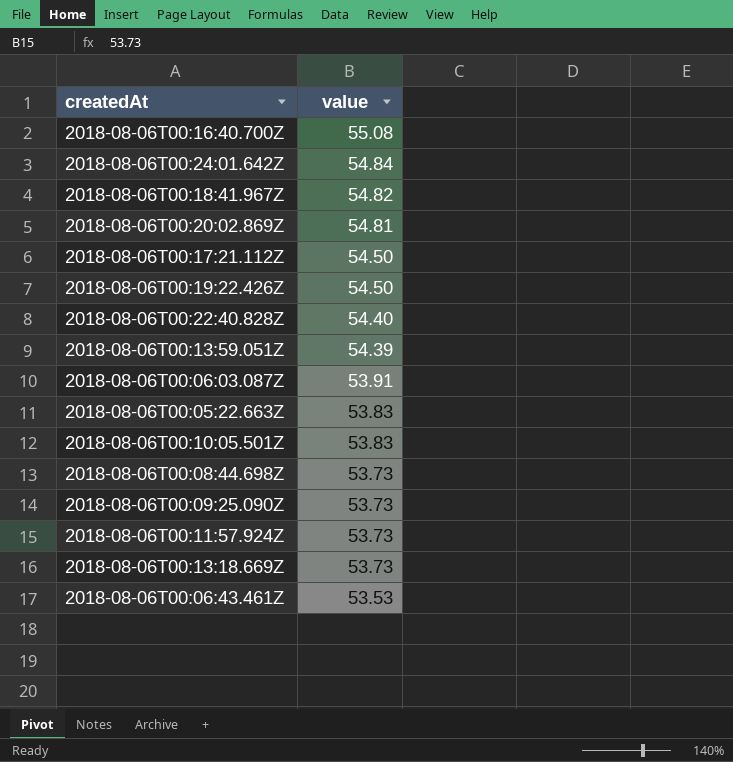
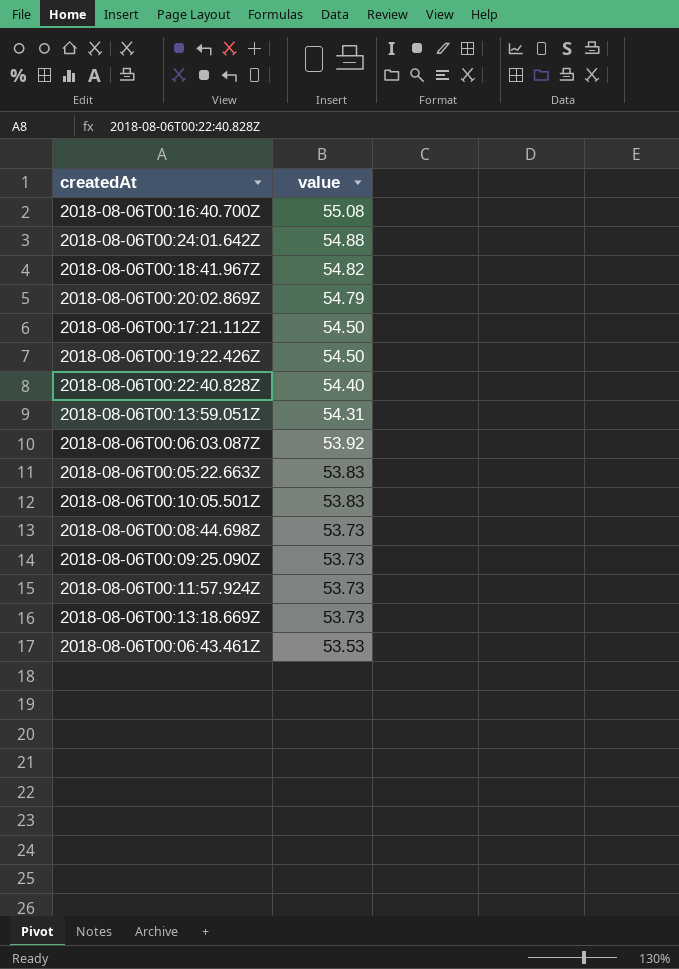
2018-08-06T00:24:01.642Z | value: 54.84 -> 54.88
2018-08-06T00:20:02.869Z | value: 54.81 -> 54.79
2018-08-06T00:13:59.051Z | value: 54.39 -> 54.31
2018-08-06T00:06:03.087Z | value: 53.91 -> 53.92

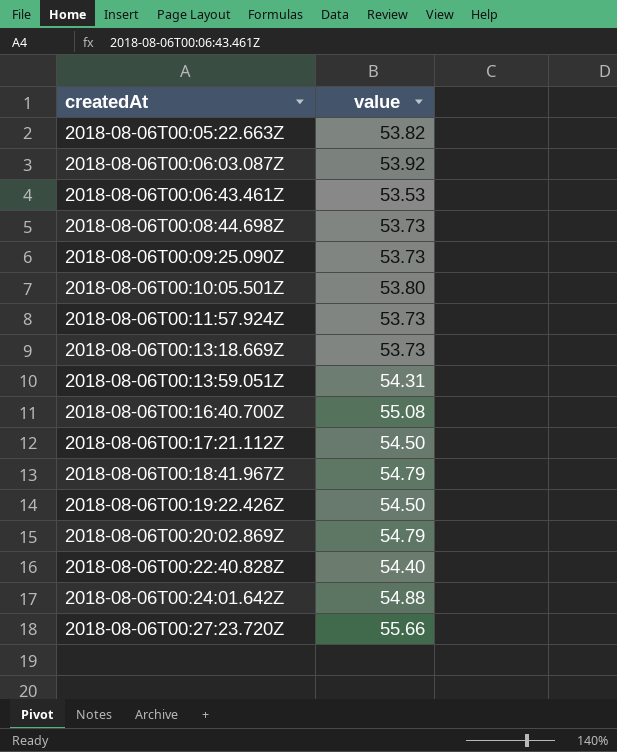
row order: value descending -> createdAt ascending
2018-08-06T00:05:22.663Z | value: 53.83 -> 53.82
2018-08-06T00:10:05.501Z | value: 53.83 -> 53.80
2018-08-06T00:18:41.967Z | value: 54.82 -> 54.79
row 2018-08-06T00:27:23.720Z: none -> 55.66

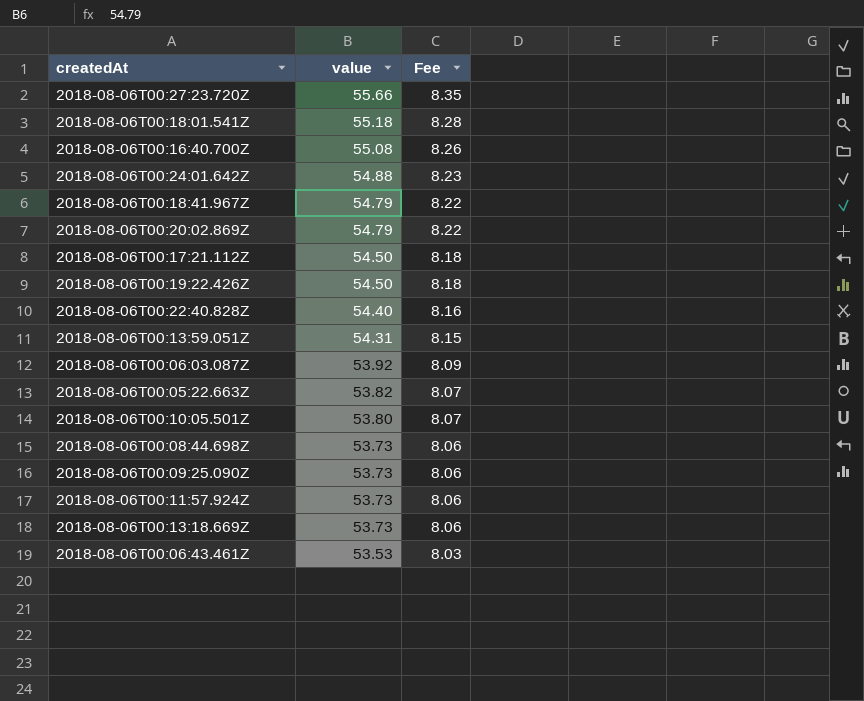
row order: createdAt ascending -> value descending
column Fee | formula: none -> [value] * 0.15
row 2018-08-06T00:18:01.541Z: none -> 55.18 | 8.28

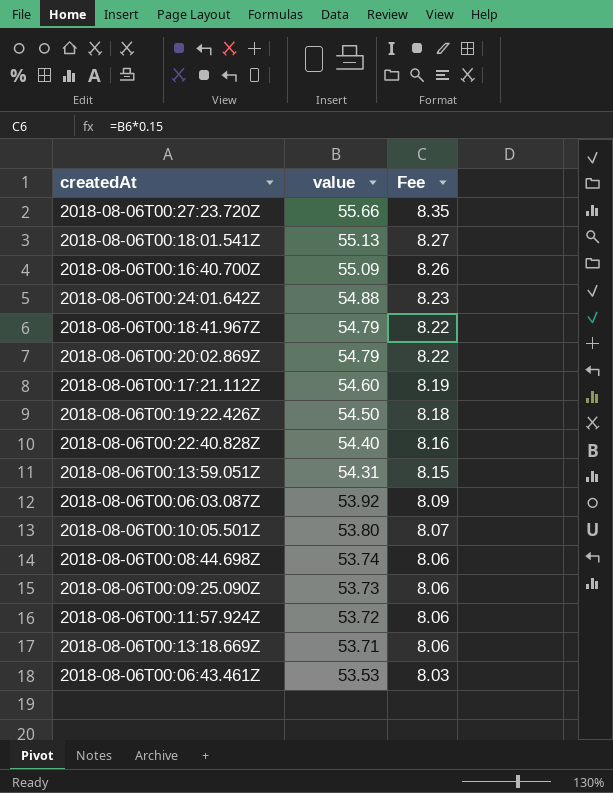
row 2018-08-06T00:05:22.663Z: 53.82 | 8.07 -> none
2018-08-06T00:18:01.541Z | value: 55.18 -> 55.13
2018-08-06T00:18:01.541Z | Fee: 8.28 -> 8.27
2018-08-06T00:16:40.700Z | value: 55.08 -> 55.09
2018-08-06T00:17:21.112Z | value: 54.50 -> 54.60
2018-08-06T00:17:21.112Z | Fee: 8.18 -> 8.19
2018-08-06T00:08:44.698Z | value: 53.73 -> 53.74
2018-08-06T00:11:57.924Z | value: 53.73 -> 53.72
2018-08-06T00:13:18.669Z | value: 53.73 -> 53.71

